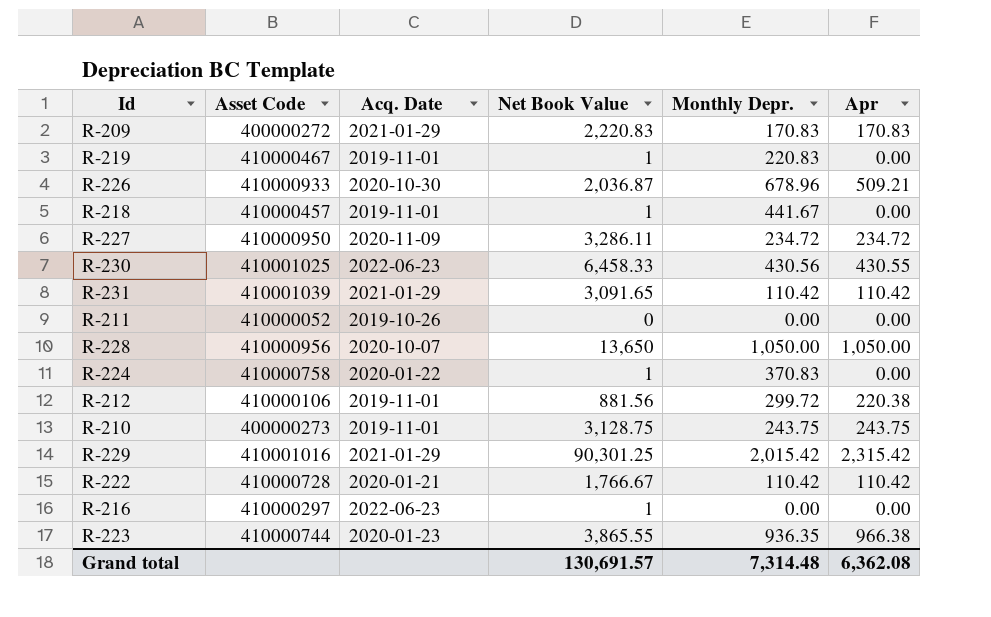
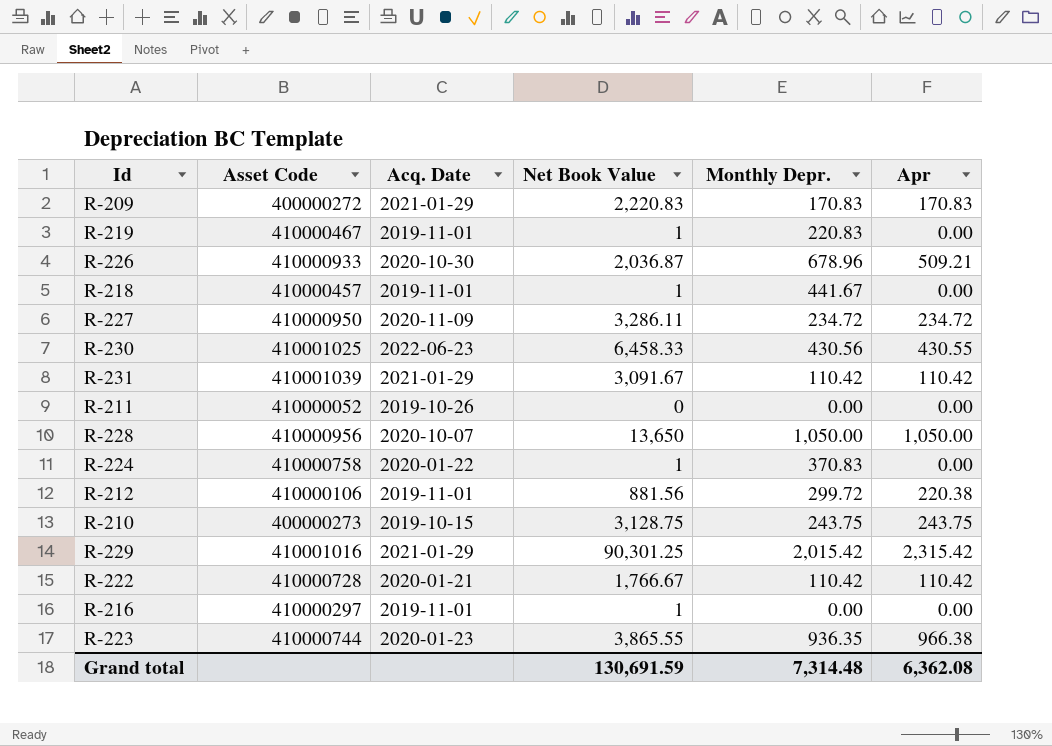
R-231 | Net Book Value: 3,091.65 -> 3,091.67
R-210 | Acq. Date: 2019-11-01 -> 2019-10-15
R-216 | Acq. Date: 2022-06-23 -> 2019-11-01
Grand total | Net Book Value: 130,691.57 -> 130,691.59

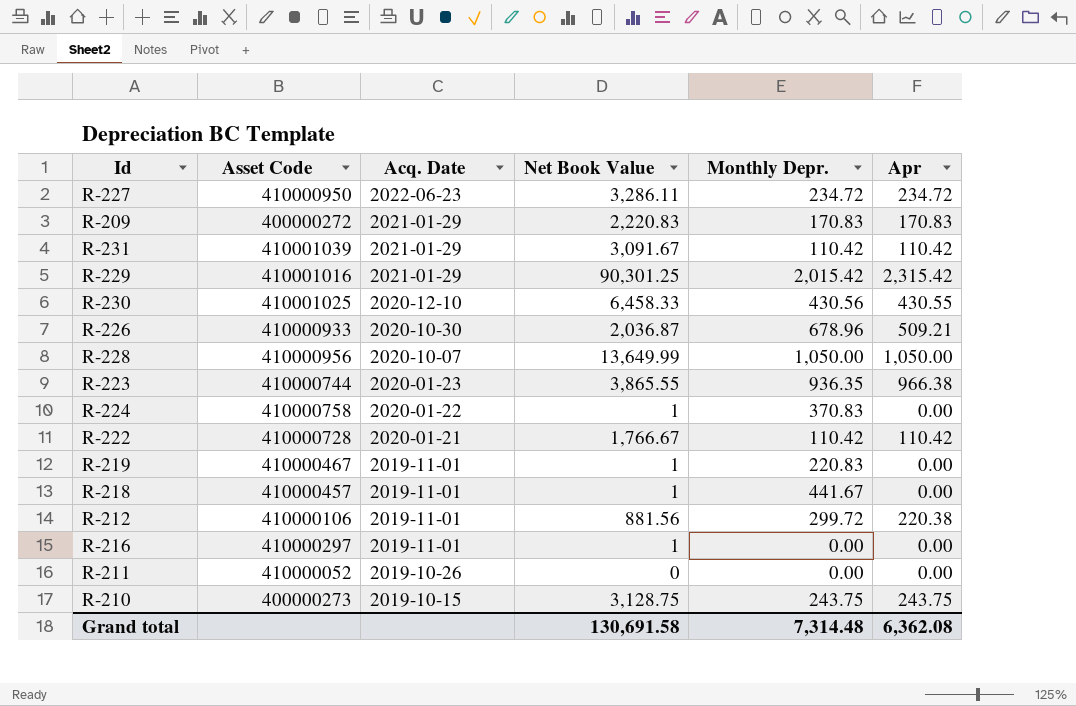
row order: none -> Acq. Date descending
R-227 | Acq. Date: 2020-11-09 -> 2022-06-23
R-230 | Acq. Date: 2022-06-23 -> 2020-12-10
R-228 | Net Book Value: 13,650 -> 13,649.99
Grand total | Net Book Value: 130,691.59 -> 130,691.58

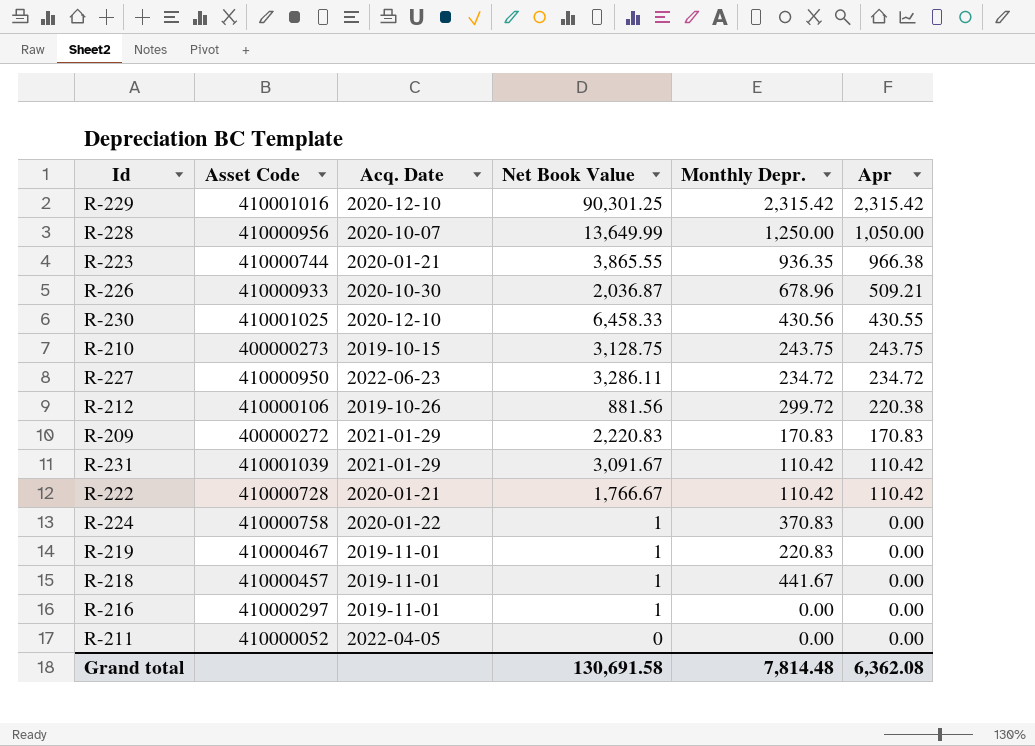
row order: Acq. Date descending -> Apr descending
R-229 | Acq. Date: 2021-01-29 -> 2020-12-10
R-229 | Monthly Depr.: 2,015.42 -> 2,315.42
R-228 | Monthly Depr.: 1,050.00 -> 1,250.00
R-223 | Acq. Date: 2020-01-23 -> 2020-01-21
R-212 | Acq. Date: 2019-11-01 -> 2019-10-26
R-211 | Acq. Date: 2019-10-26 -> 2022-04-05
Grand total | Monthly Depr.: 7,314.48 -> 7,814.48

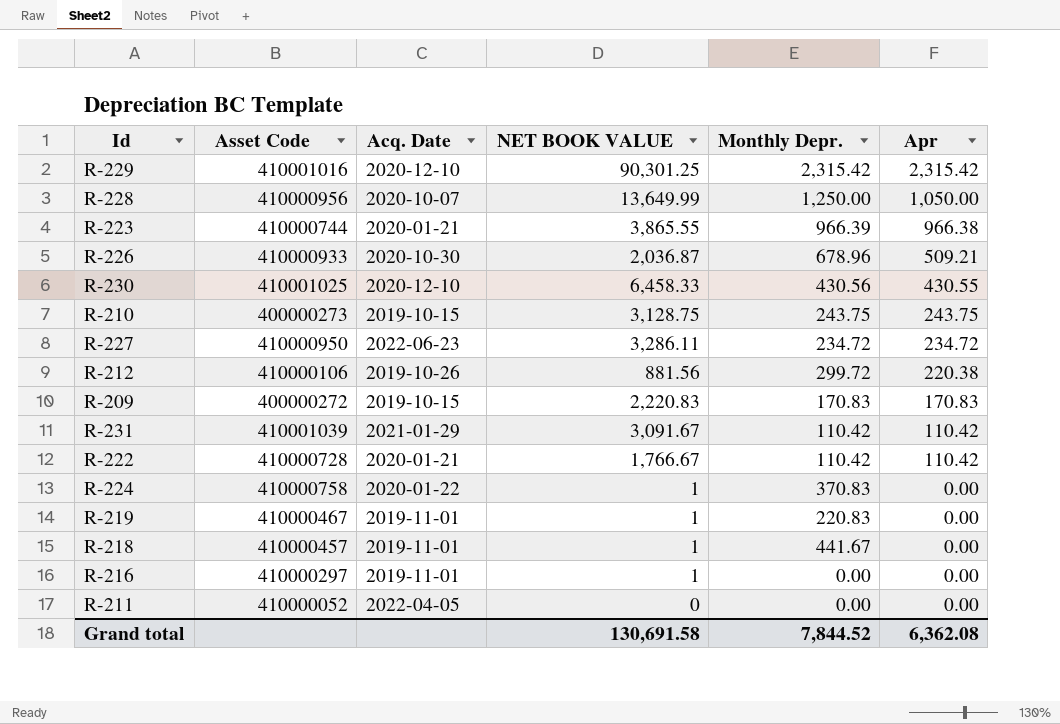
column name: Net Book Value -> NET BOOK VALUE
R-223 | Monthly Depr.: 936.35 -> 966.39
R-209 | Acq. Date: 2021-01-29 -> 2019-10-15
Grand total | Monthly Depr.: 7,814.48 -> 7,844.52

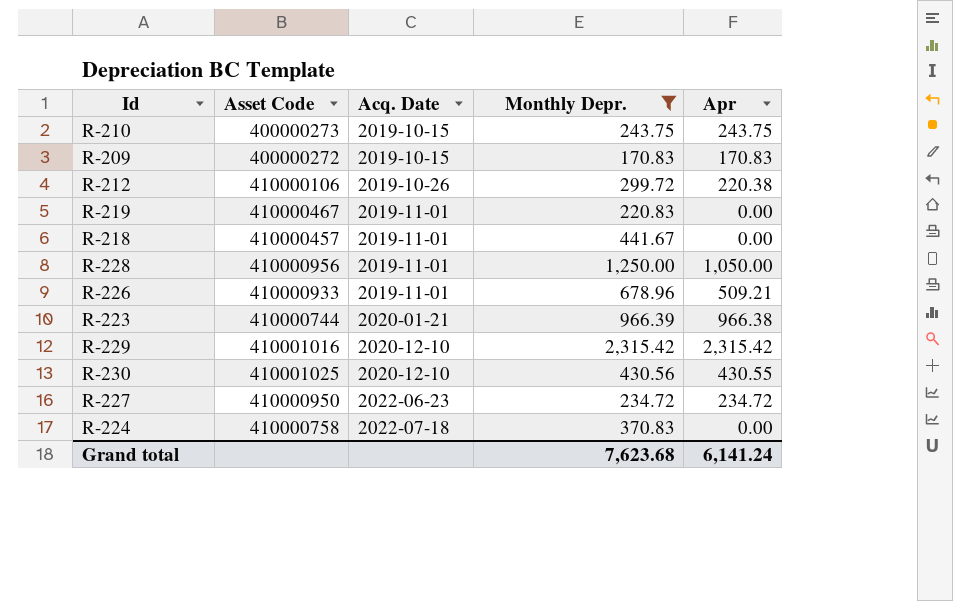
filter: none -> Monthly Depr. >= 170.83
row order: Apr descending -> Acq. Date ascending
column NET BOOK VALUE | position: 4 -> none
R-228 | Acq. Date: 2020-10-07 -> 2019-11-01
R-226 | Acq. Date: 2020-10-30 -> 2019-11-01
R-224 | Acq. Date: 2020-01-22 -> 2022-07-18
Grand total | Monthly Depr.: 7,844.52 -> 7,623.68
Grand total | Apr: 6,362.08 -> 6,141.24

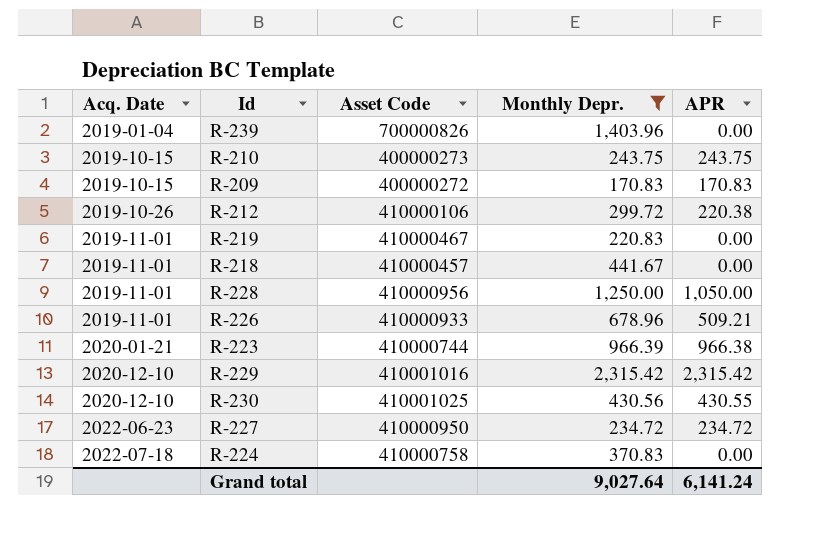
column Acq. Date | position: 3 -> 1
column name: Apr -> APR
row R-239: none -> 2019-01-04 | 700000826 | 1,403.96 | 0.00
Grand total | Monthly Depr.: 7,623.68 -> 9,027.64

